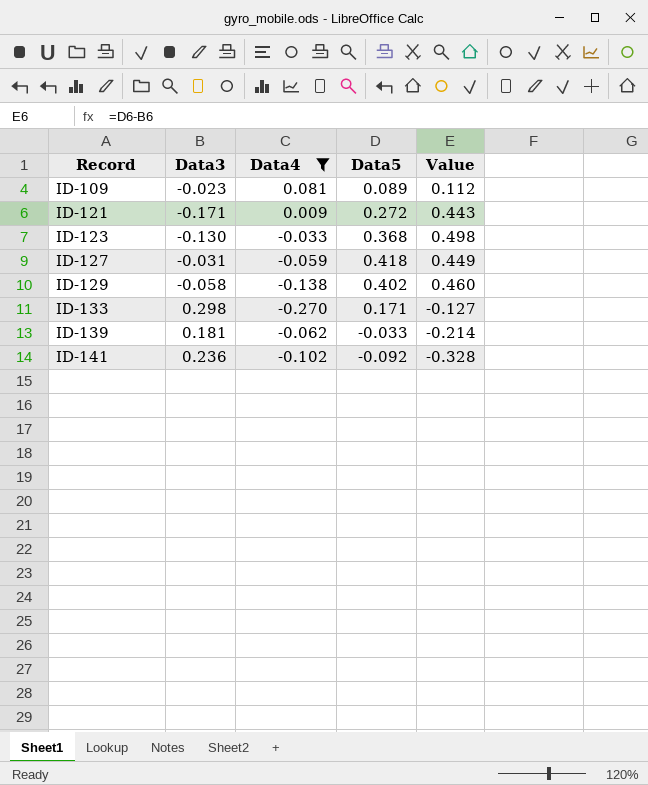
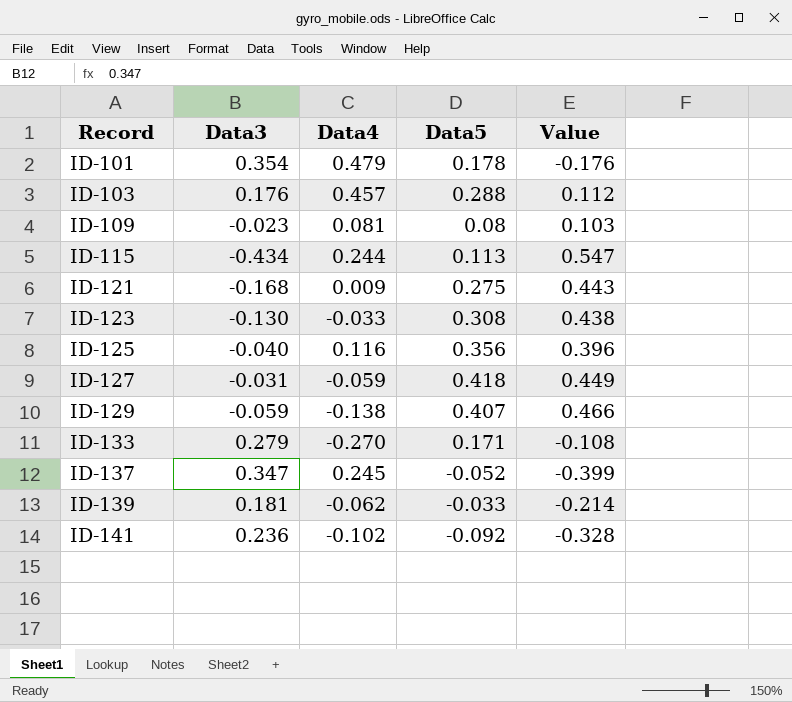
filter: Data4 <= 0.081 -> none
ID-109 | Data5: 0.089 -> 0.08
ID-109 | Value: 0.112 -> 0.103
ID-121 | Data3: -0.171 -> -0.168
ID-121 | Data5: 0.272 -> 0.275
ID-123 | Data5: 0.368 -> 0.308
ID-123 | Value: 0.498 -> 0.438
ID-129 | Data3: -0.058 -> -0.059
ID-129 | Data5: 0.402 -> 0.407
ID-129 | Value: 0.460 -> 0.466
ID-133 | Data3: 0.298 -> 0.279
ID-133 | Value: -0.127 -> -0.108

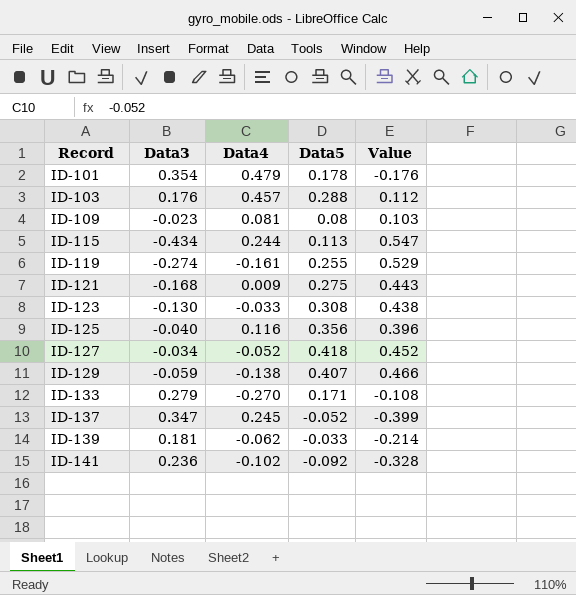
row ID-119: none -> -0.274 | -0.161 | 0.255 | 0.529
ID-127 | Data3: -0.031 -> -0.034
ID-127 | Data4: -0.059 -> -0.052
ID-127 | Value: 0.449 -> 0.452

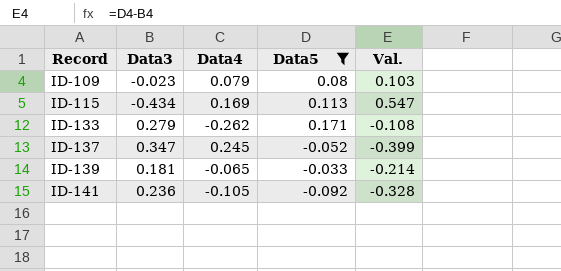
filter: none -> Data5 <= 0.171
column name: Value -> Val.
ID-109 | Data4: 0.081 -> 0.079
ID-115 | Data4: 0.244 -> 0.169
ID-133 | Data4: -0.270 -> -0.262
ID-139 | Data4: -0.062 -> -0.065
ID-141 | Data4: -0.102 -> -0.105

